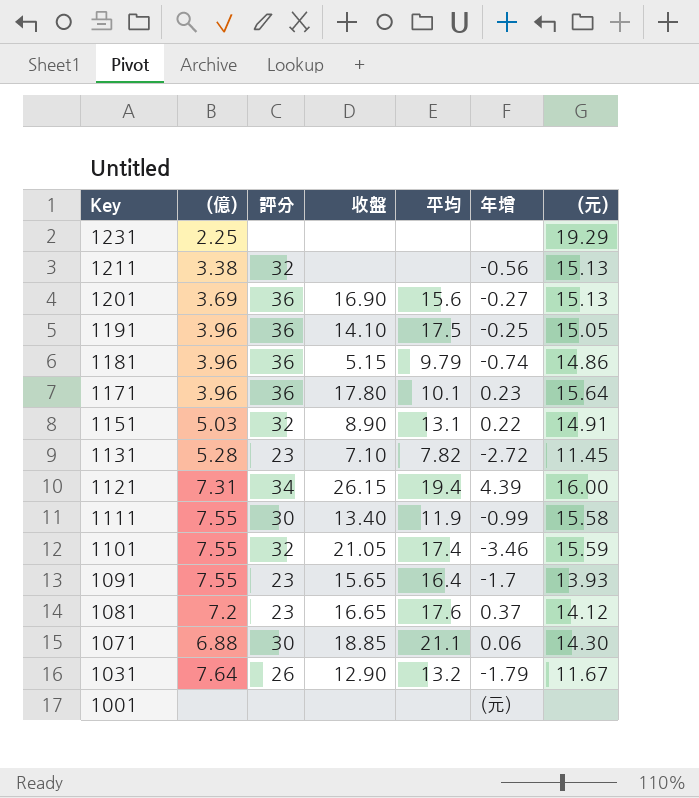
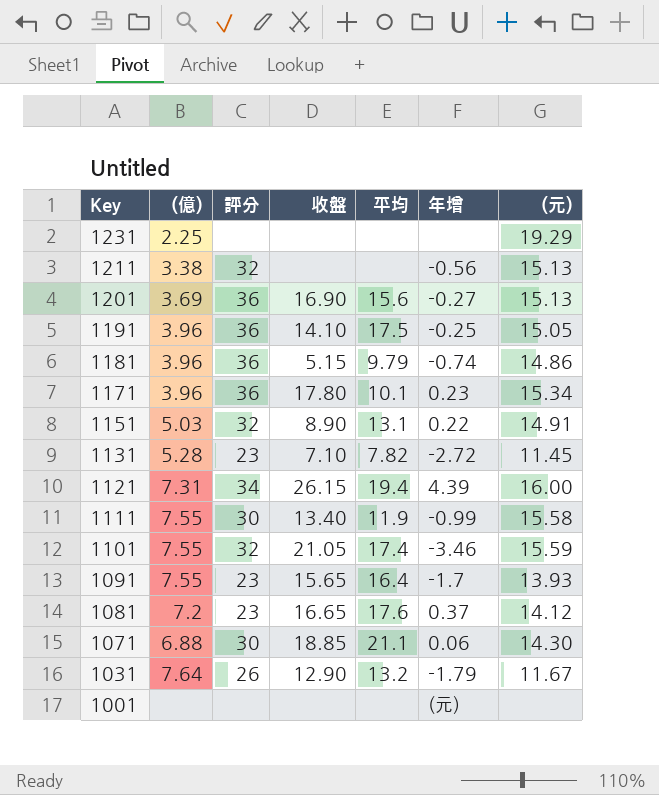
1171 | (元): 15.64 -> 15.34

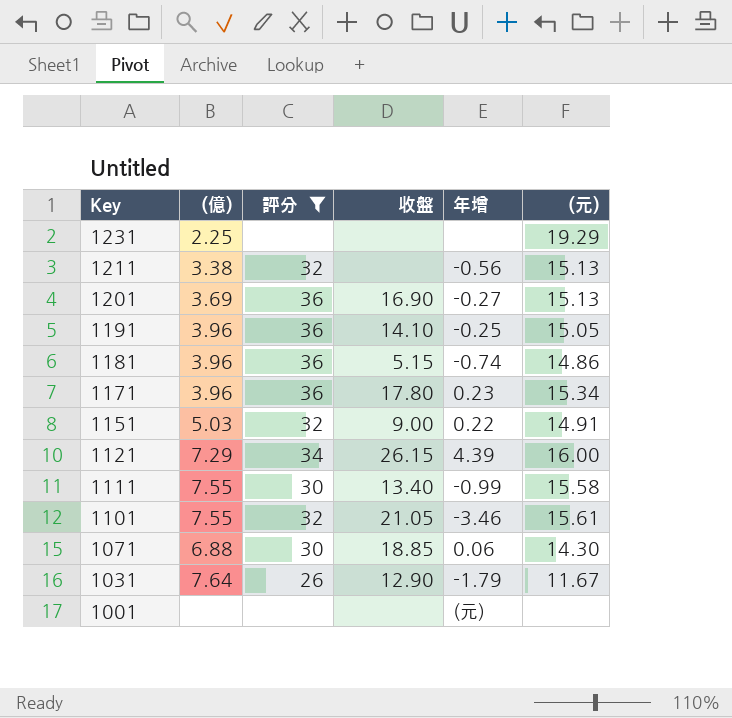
filter: none -> 評分 != 23
column 平均 | position: 5 -> none
1151 | 收盤: 8.90 -> 9.00
1121 | (億): 7.31 -> 7.29
1101 | (元): 15.59 -> 15.61

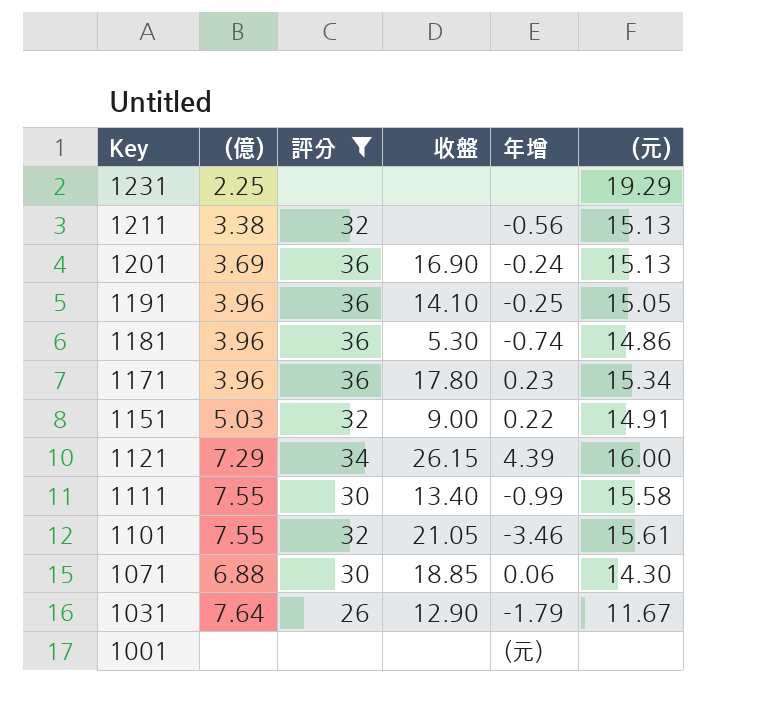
1201 | 年增: -0.27 -> -0.24
1181 | 收盤: 5.15 -> 5.30

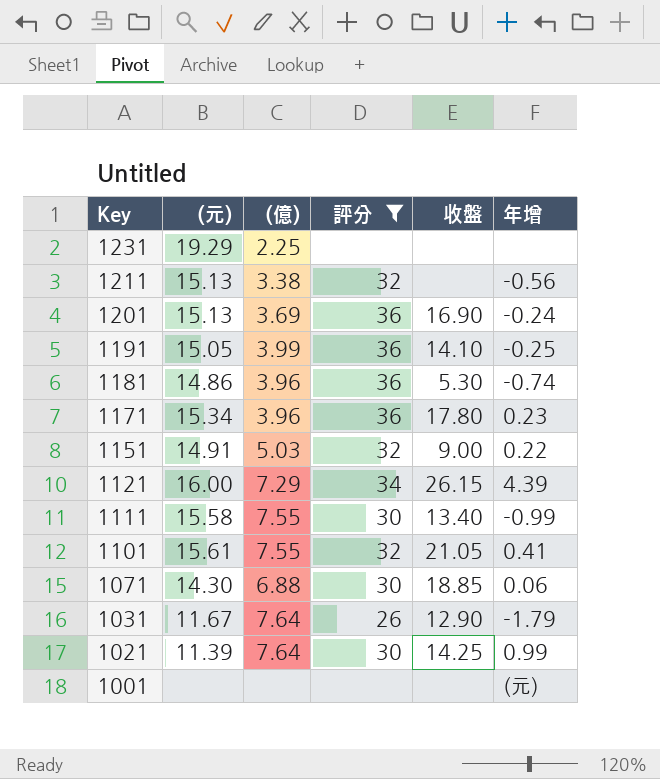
column (元) | position: 6 -> 2
1191 | (億): 3.96 -> 3.99
1101 | 年增: -3.46 -> 0.41
row 1021: none -> 11.39 | 7.64 | 30 | 14.25 | 0.99

